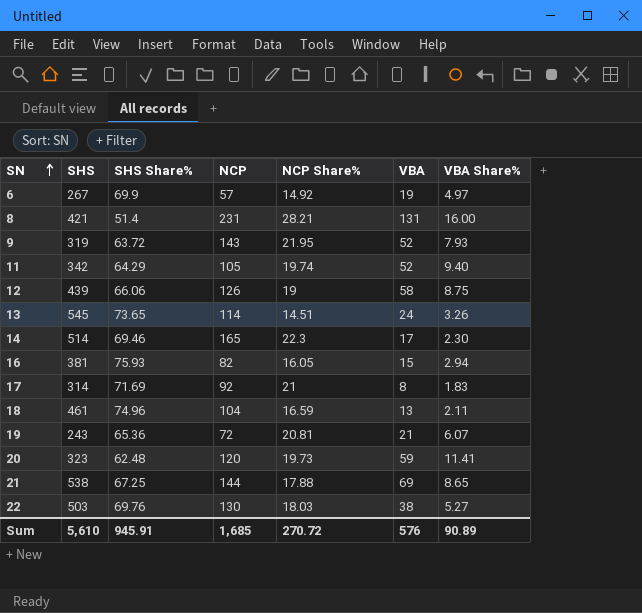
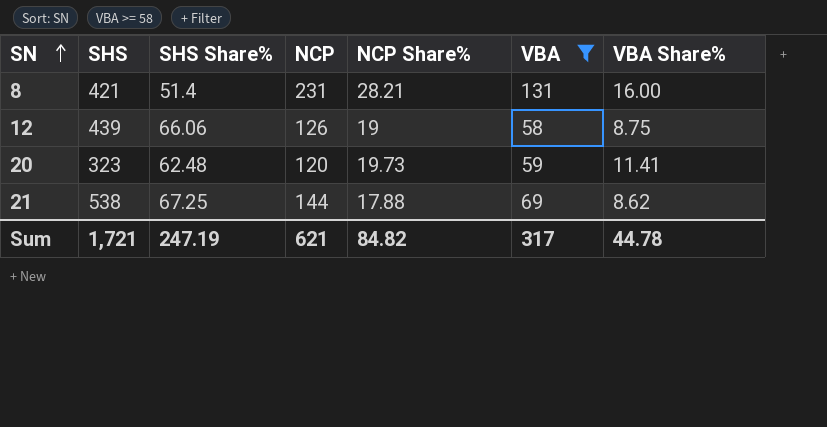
filter: none -> VBA >= 58
21 | VBA Share%: 8.65 -> 8.62
Sum | SHS: 5,610 -> 1,721
Sum | SHS Share%: 945.91 -> 247.19
Sum | NCP: 1,685 -> 621
Sum | NCP Share%: 270.72 -> 84.82
Sum | VBA: 576 -> 317
Sum | VBA Share%: 90.89 -> 44.78

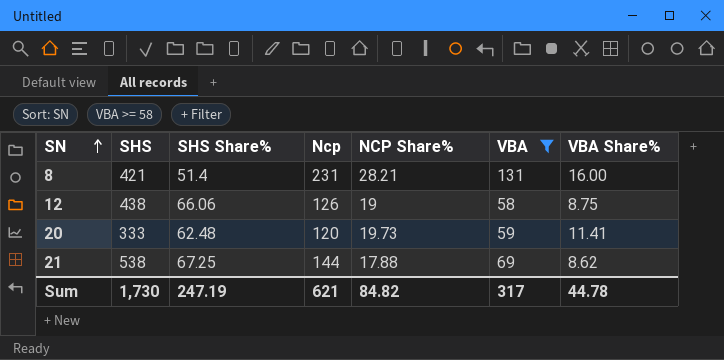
column name: NCP -> Ncp
12 | SHS: 439 -> 438
20 | SHS: 323 -> 333
Sum | SHS: 1,721 -> 1,730

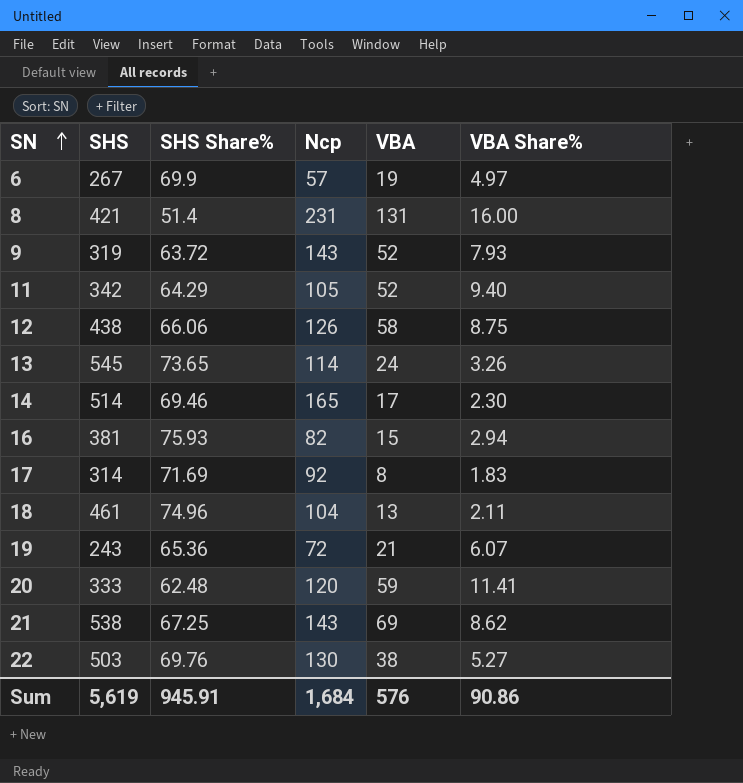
filter: VBA >= 58 -> none
column NCP Share% | position: 5 -> none
21 | Ncp: 144 -> 143
Sum | SHS: 1,730 -> 5,619
Sum | SHS Share%: 247.19 -> 945.91
Sum | Ncp: 621 -> 1,684
Sum | VBA: 317 -> 576
Sum | VBA Share%: 44.78 -> 90.86

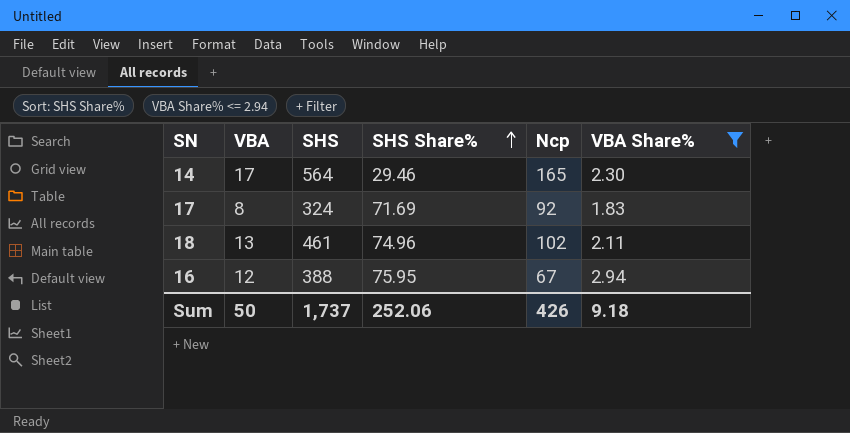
filter: none -> VBA Share% <= 2.94
row order: SN ascending -> SHS Share% ascending
column VBA | position: 5 -> 2
14 | SHS: 514 -> 564
14 | SHS Share%: 69.46 -> 29.46
17 | SHS: 314 -> 324
18 | Ncp: 104 -> 102
16 | VBA: 15 -> 12
16 | SHS: 381 -> 388
16 | SHS Share%: 75.93 -> 75.95
16 | Ncp: 82 -> 67
Sum | VBA: 576 -> 50
Sum | SHS: 5,619 -> 1,737
Sum | SHS Share%: 945.91 -> 252.06
Sum | Ncp: 1,684 -> 426
Sum | VBA Share%: 90.86 -> 9.18

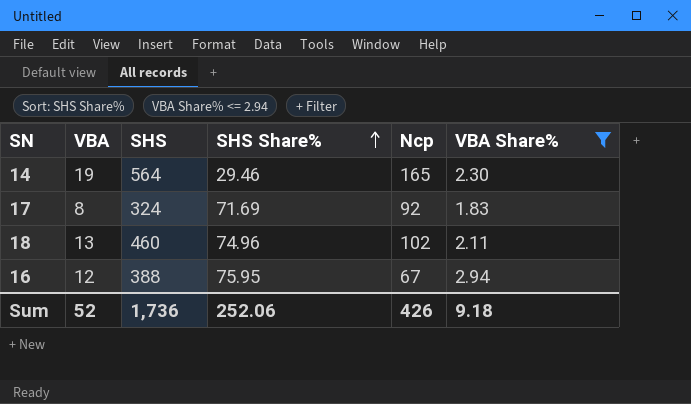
14 | VBA: 17 -> 19
18 | SHS: 461 -> 460
Sum | VBA: 50 -> 52
Sum | SHS: 1,737 -> 1,736

